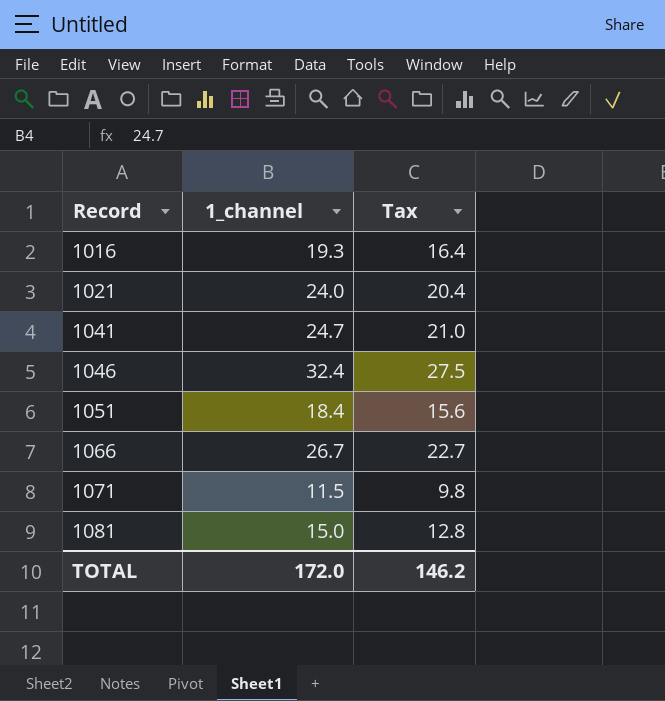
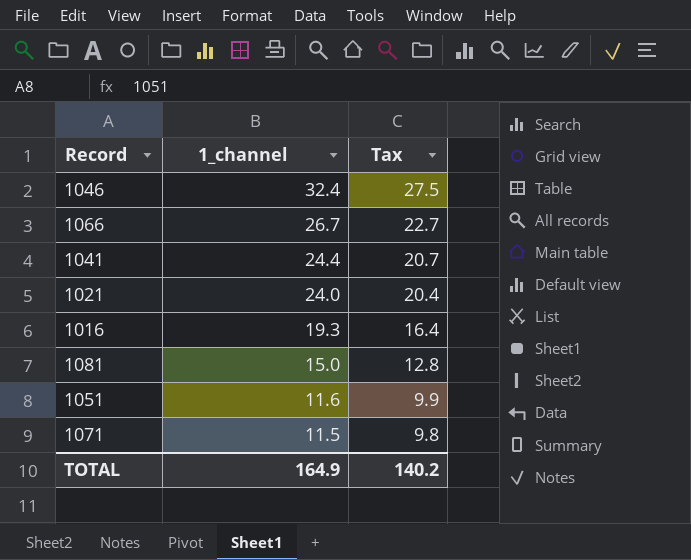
row order: Record ascending -> 1_channel descending
1041 | 1_channel: 24.7 -> 24.4
1041 | Tax: 21.0 -> 20.7
1051 | 1_channel: 18.4 -> 11.6
1051 | Tax: 15.6 -> 9.9
TOTAL | 1_channel: 172.0 -> 164.9
TOTAL | Tax: 146.2 -> 140.2

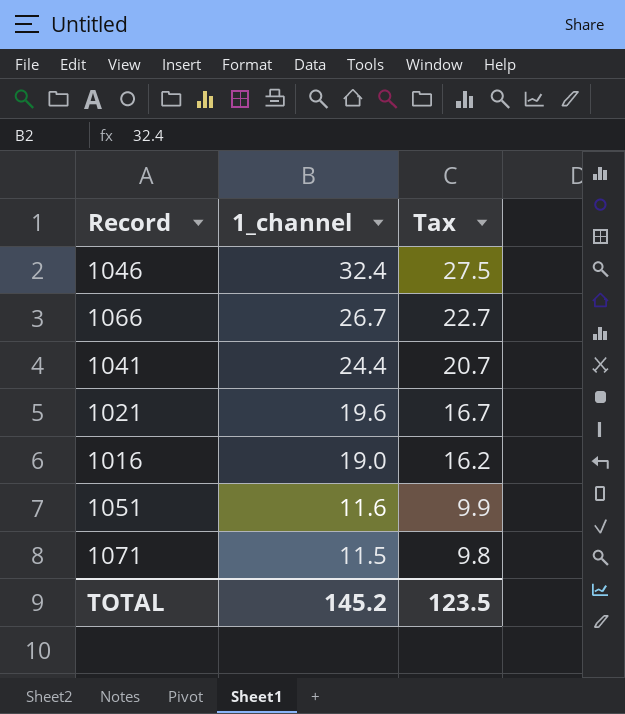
row 1081: 15.0 | 12.8 -> none
1021 | 1_channel: 24.0 -> 19.6
1021 | Tax: 20.4 -> 16.7
1016 | 1_channel: 19.3 -> 19.0
1016 | Tax: 16.4 -> 16.2
TOTAL | 1_channel: 164.9 -> 145.2
TOTAL | Tax: 140.2 -> 123.5

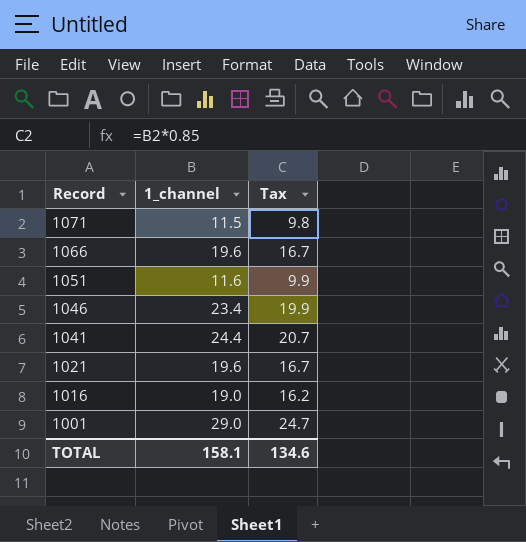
row order: 1_channel descending -> Record descending
1066 | 1_channel: 26.7 -> 19.6
1066 | Tax: 22.7 -> 16.7
1046 | 1_channel: 32.4 -> 23.4
1046 | Tax: 27.5 -> 19.9
row 1001: none -> 29.0 | 24.7
TOTAL | 1_channel: 145.2 -> 158.1
TOTAL | Tax: 123.5 -> 134.6

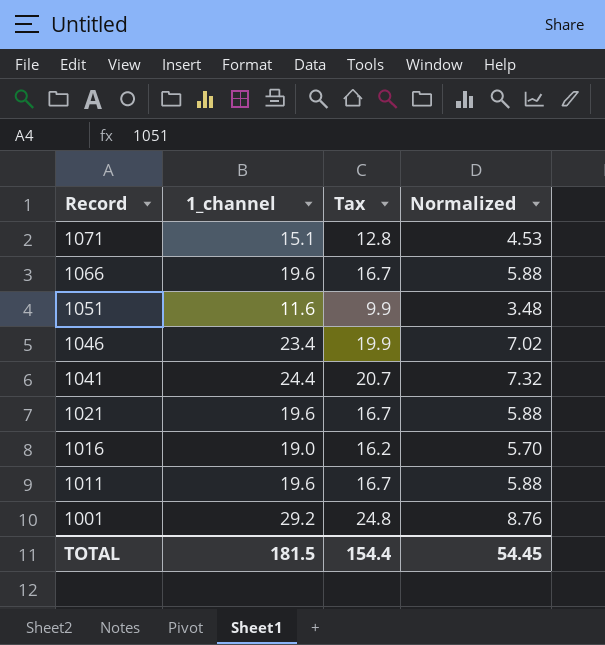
column Normalized | formula: none -> [1_channel] * 0.3
1071 | 1_channel: 11.5 -> 15.1
1071 | Tax: 9.8 -> 12.8
row 1011: none -> 19.6 | 16.7 | 5.88
1001 | 1_channel: 29.0 -> 29.2
1001 | Tax: 24.7 -> 24.8
TOTAL | 1_channel: 158.1 -> 181.5
TOTAL | Tax: 134.6 -> 154.4

